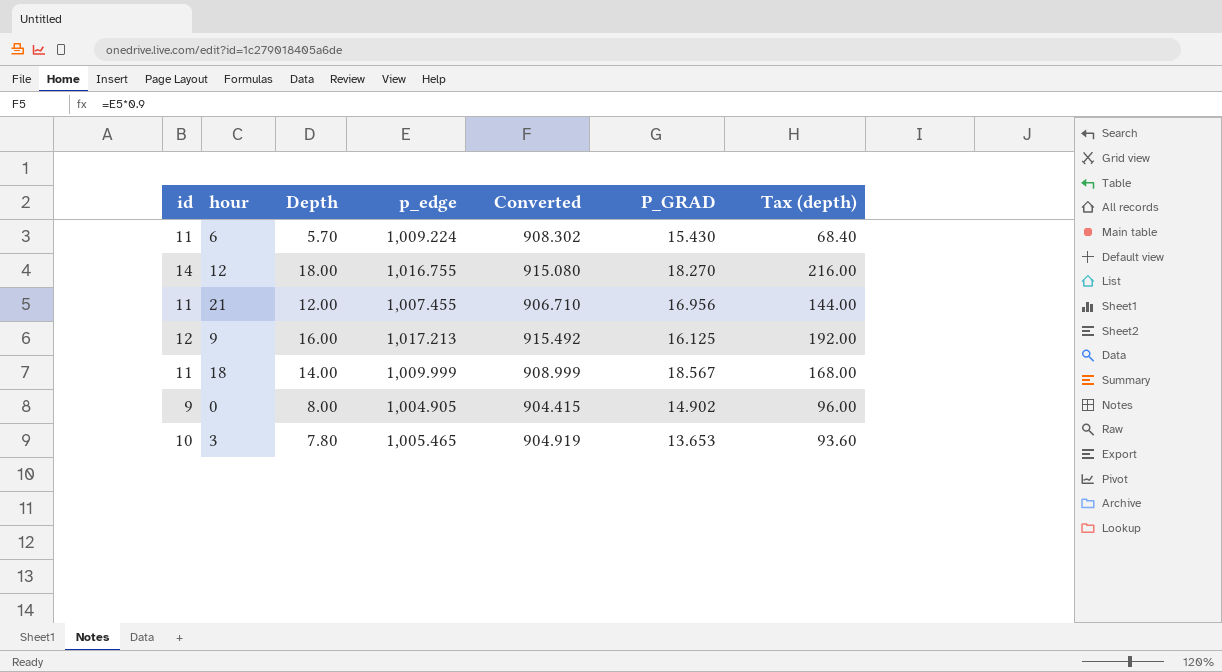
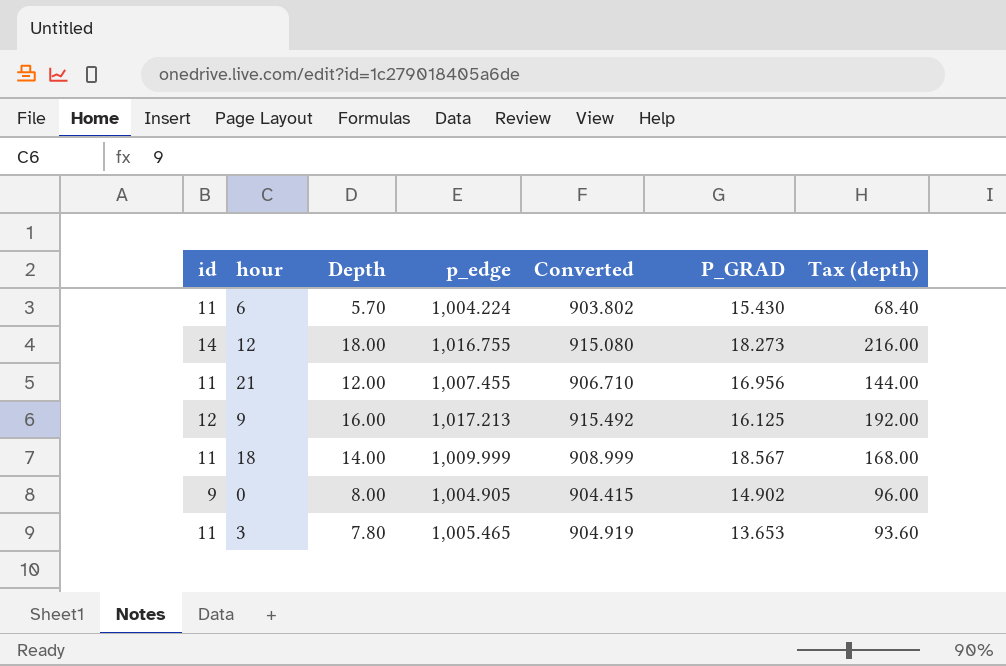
6 | p_edge: 1,009.224 -> 1,004.224
6 | Converted: 908.302 -> 903.802
12 | P_GRAD: 18.270 -> 18.273
3 | id: 10 -> 11

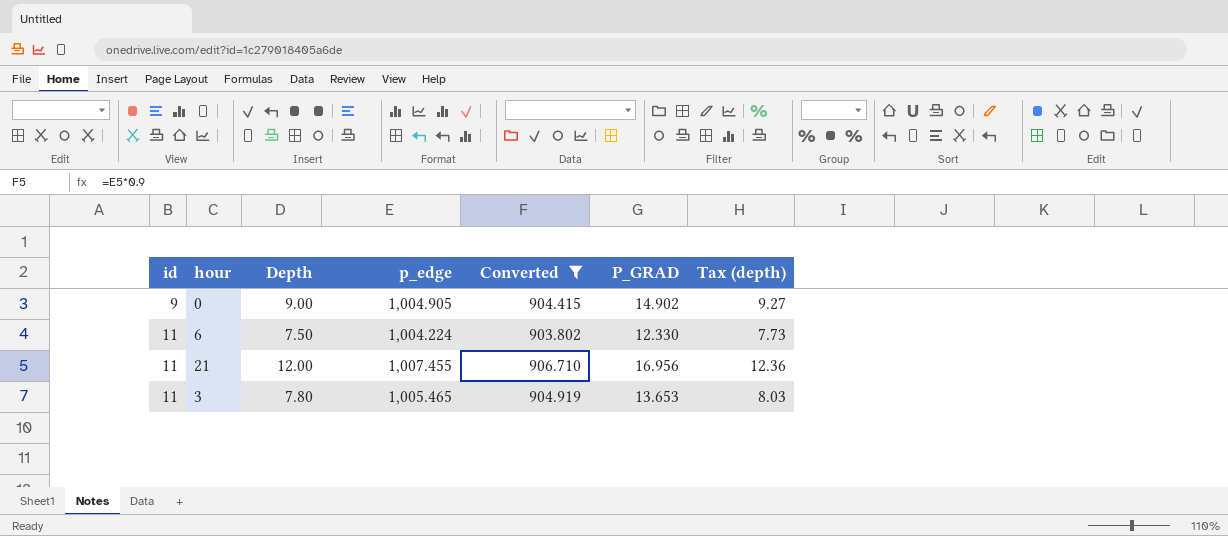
filter: none -> Converted <= 906.710
row order: none -> id ascending
column Tax (depth) | formula: [Depth] * 12 -> [Depth] * 1.03
0 | Depth: 8.00 -> 9.00
6 | Depth: 5.70 -> 7.50
6 | P_GRAD: 15.430 -> 12.330

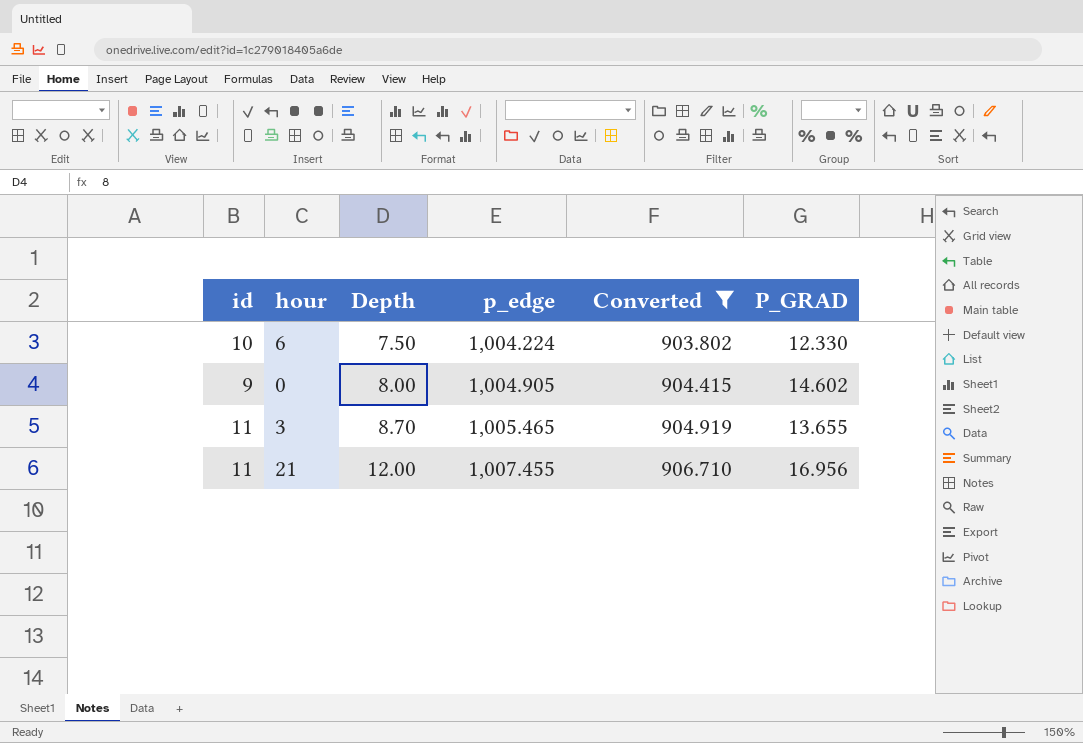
row order: id ascending -> Depth ascending
column Tax (depth) | formula: [Depth] * 1.03 -> none
6 | id: 11 -> 10
0 | Depth: 9.00 -> 8.00
0 | P_GRAD: 14.902 -> 14.602
3 | Depth: 7.80 -> 8.70
3 | P_GRAD: 13.653 -> 13.655

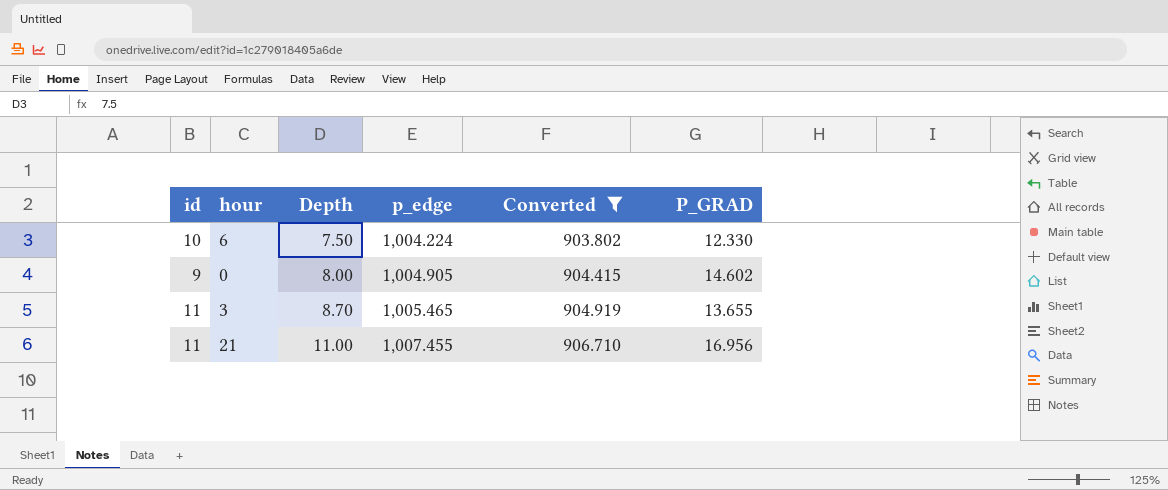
21 | Depth: 12.00 -> 11.00

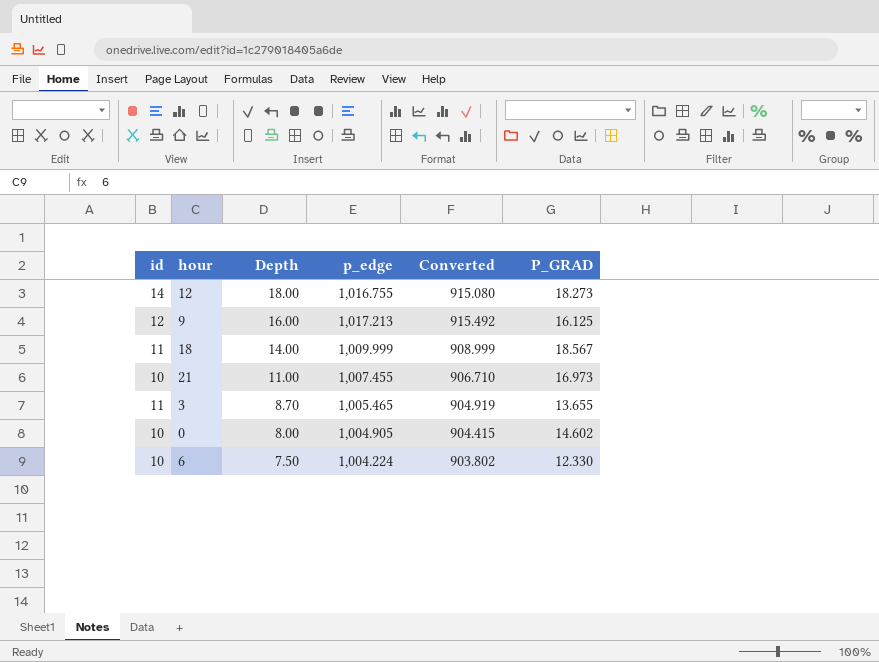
filter: Converted <= 906.710 -> none
row order: Depth ascending -> Depth descending
21 | id: 11 -> 10
21 | P_GRAD: 16.956 -> 16.973
0 | id: 9 -> 10

